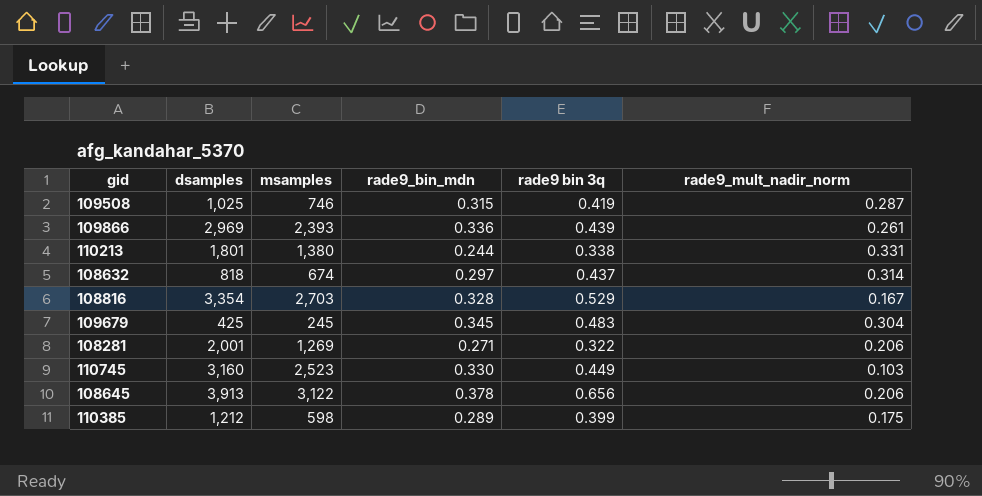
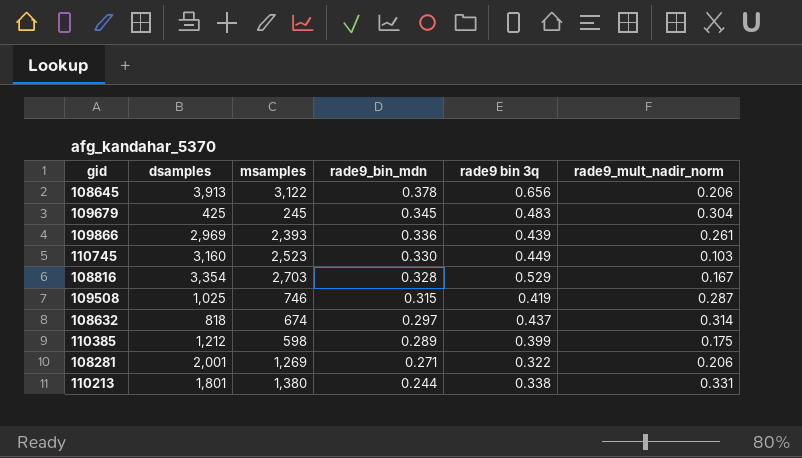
row order: none -> rade9_bin_mdn descending

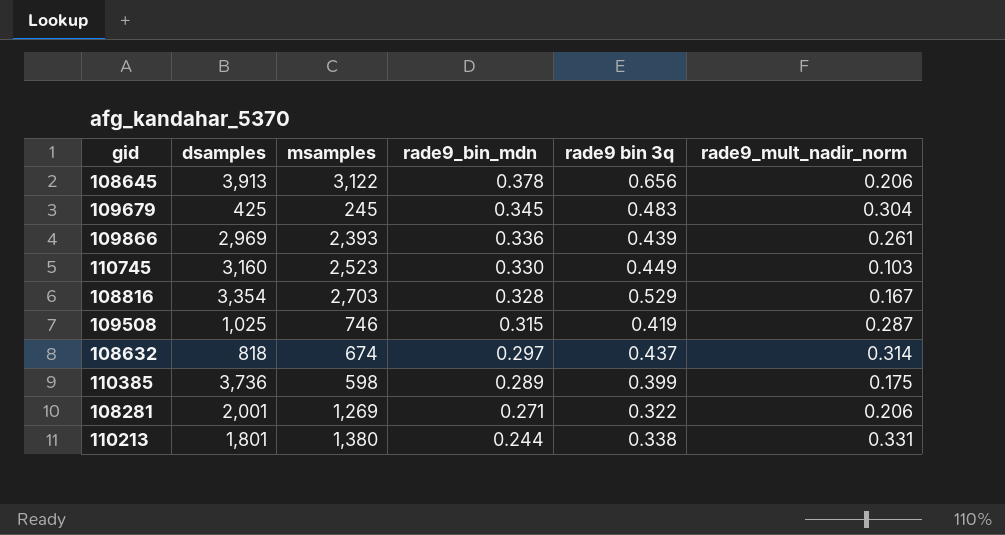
110385 | dsamples: 1,212 -> 3,736

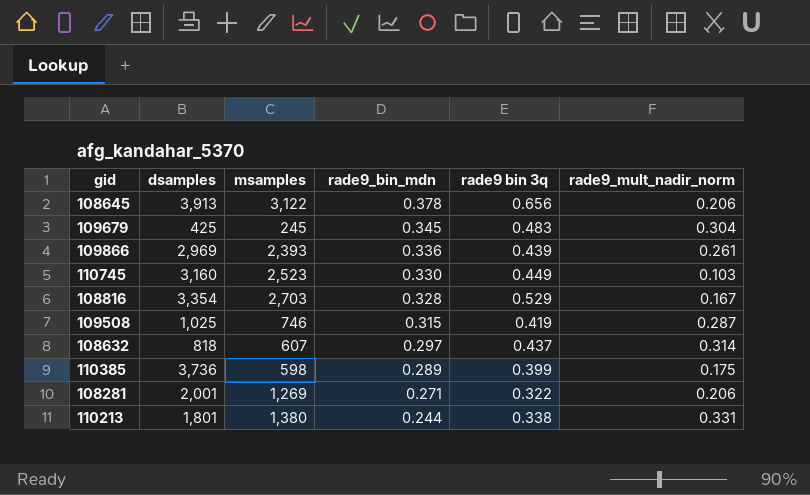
108632 | msamples: 674 -> 607

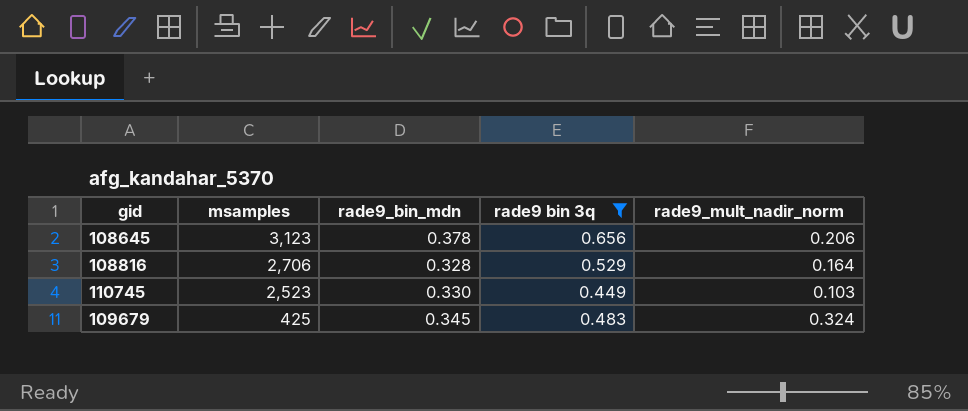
filter: none -> rade9 bin 3q >= 0.449
row order: rade9_bin_mdn descending -> msamples descending
column dsamples | position: 2 -> none
108645 | msamples: 3,122 -> 3,123
108816 | msamples: 2,703 -> 2,706
108816 | rade9_mult_nadir_norm: 0.167 -> 0.164
109679 | msamples: 245 -> 425
109679 | rade9_mult_nadir_norm: 0.304 -> 0.324

